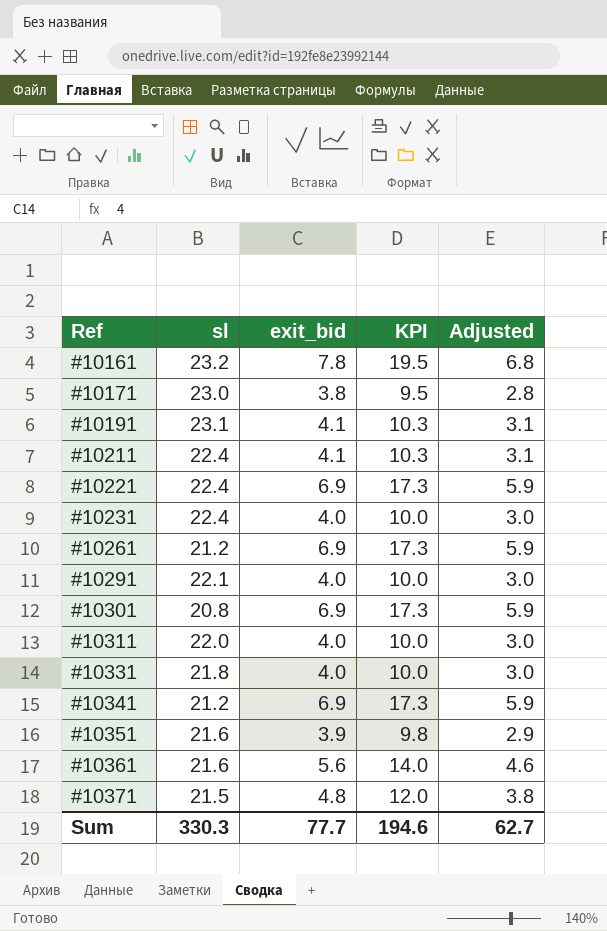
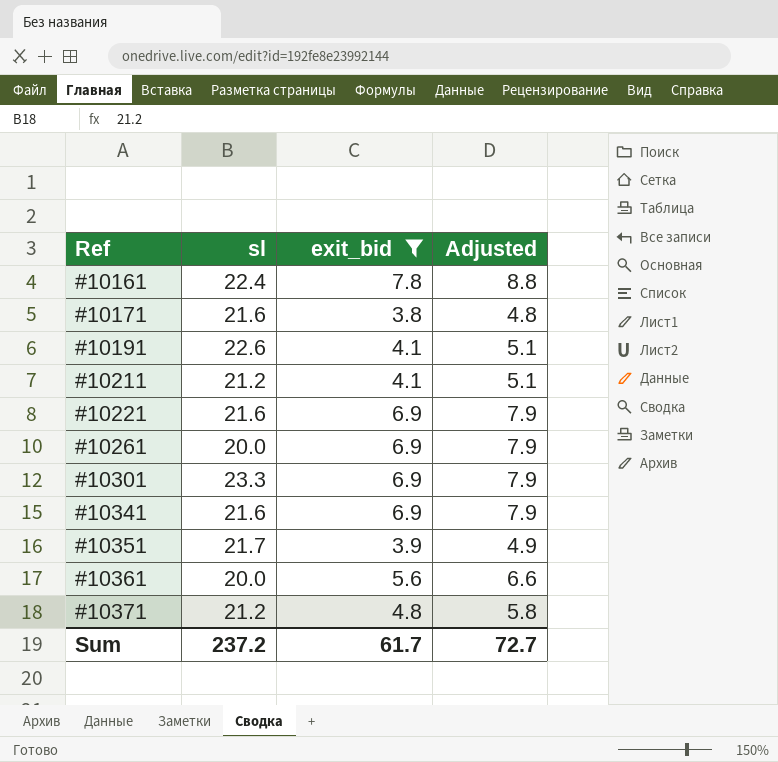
filter: none -> exit_bid != 4.0
column KPI | formula: [exit_bid] * 2.5 -> none
column Adjusted | formula: [exit_bid] - 1 -> [exit_bid] + 1
#10161 | sl: 23.2 -> 22.4
#10171 | sl: 23.0 -> 21.6
#10191 | sl: 23.1 -> 22.6
#10211 | sl: 22.4 -> 21.2
#10221 | sl: 22.4 -> 21.6
#10261 | sl: 21.2 -> 20.0
#10301 | sl: 20.8 -> 23.3
#10341 | sl: 21.2 -> 21.6
#10351 | sl: 21.6 -> 21.7
#10361 | sl: 21.6 -> 20.0
#10371 | sl: 21.5 -> 21.2
Sum | sl: 330.3 -> 237.2
Sum | exit_bid: 77.7 -> 61.7
Sum | Adjusted: 62.7 -> 72.7

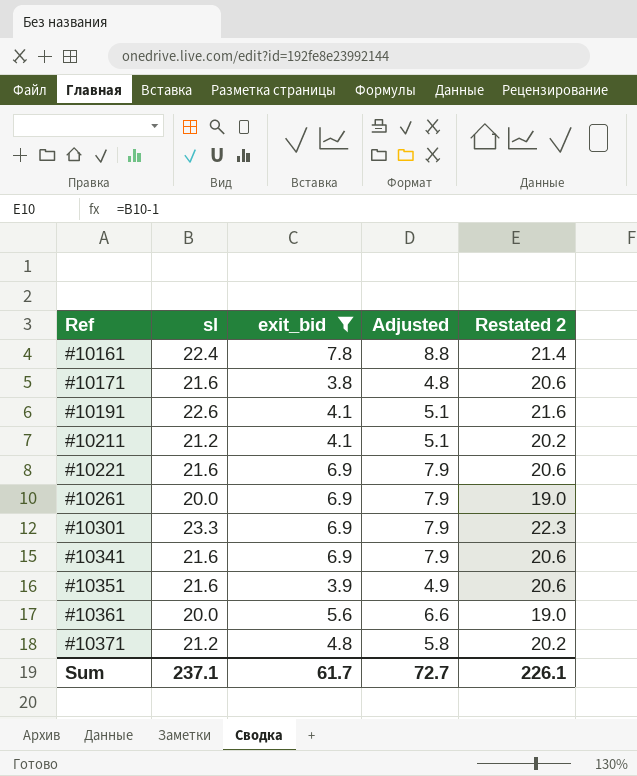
column Restated 2 | formula: none -> [sl] - 1
#10351 | sl: 21.7 -> 21.6
Sum | sl: 237.2 -> 237.1

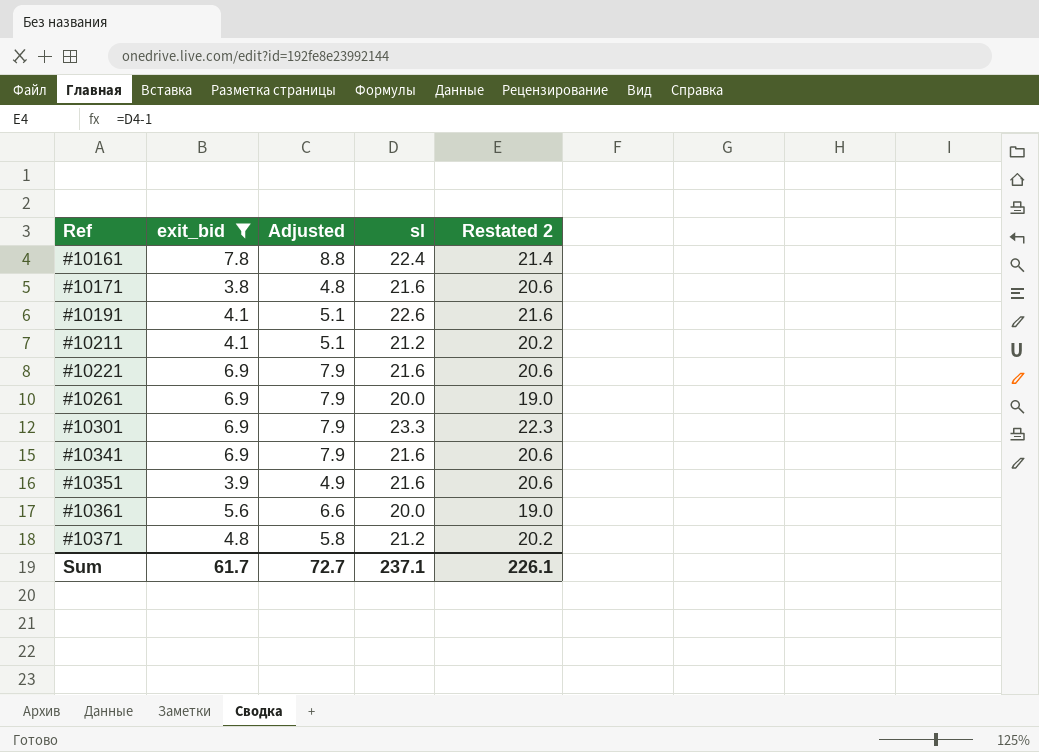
column sl | position: 2 -> 4

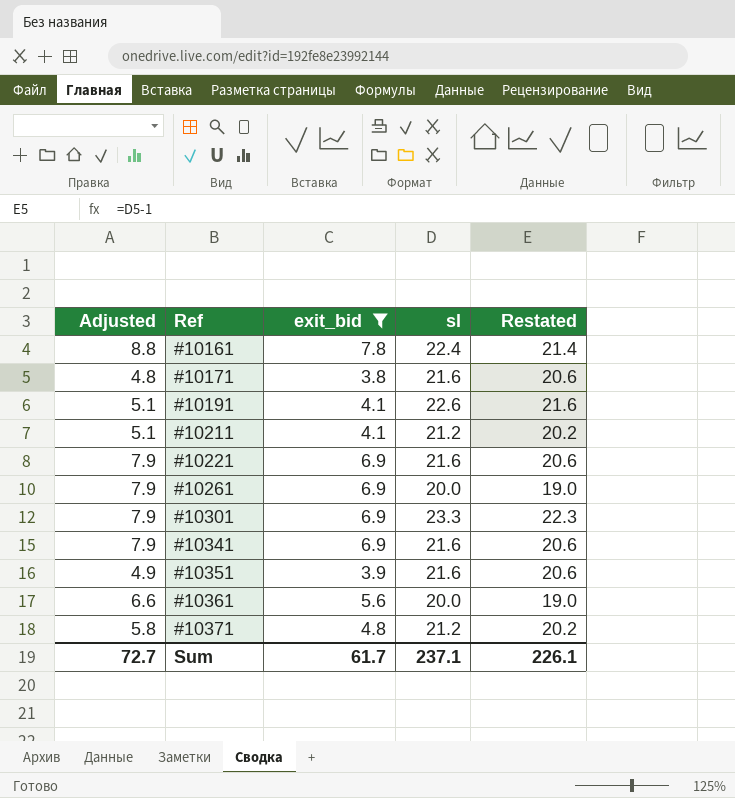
column Adjusted | position: 3 -> 1
column name: Restated 2 -> Restated

